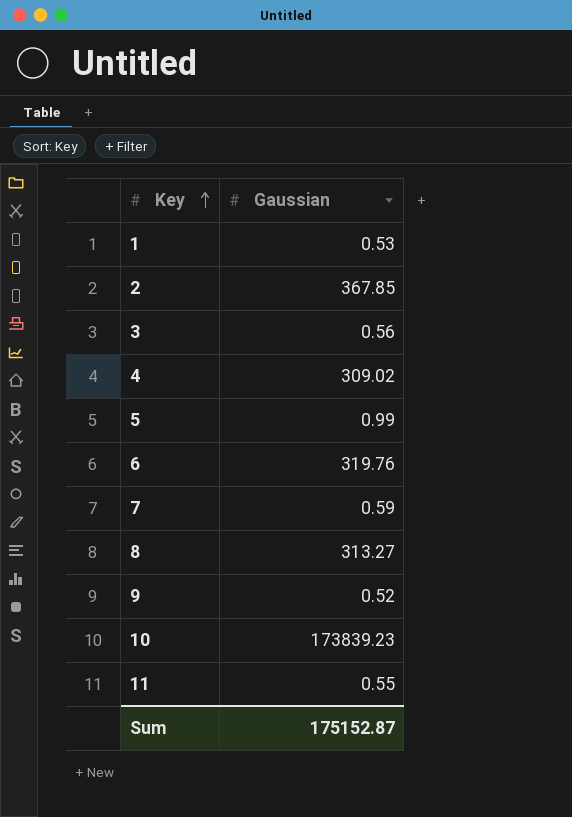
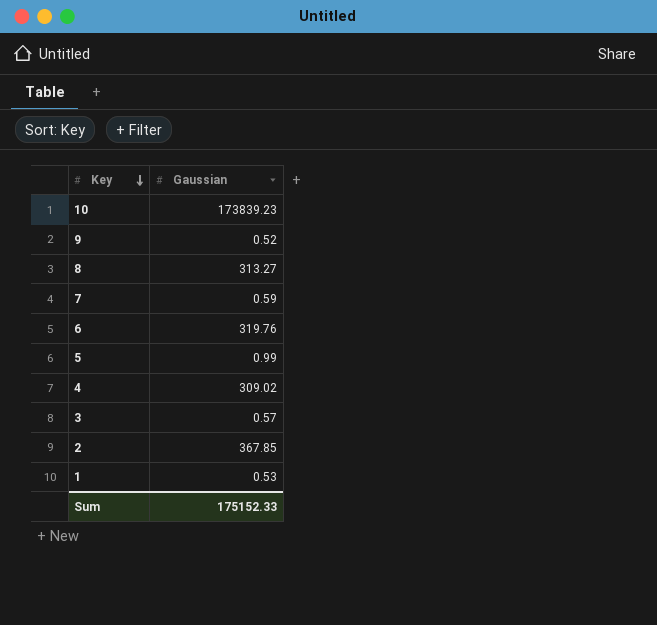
row order: Key ascending -> Key descending
row 11: 0.55 -> none
3 | Gaussian: 0.56 -> 0.57
Sum | Gaussian: 175152.87 -> 175152.33

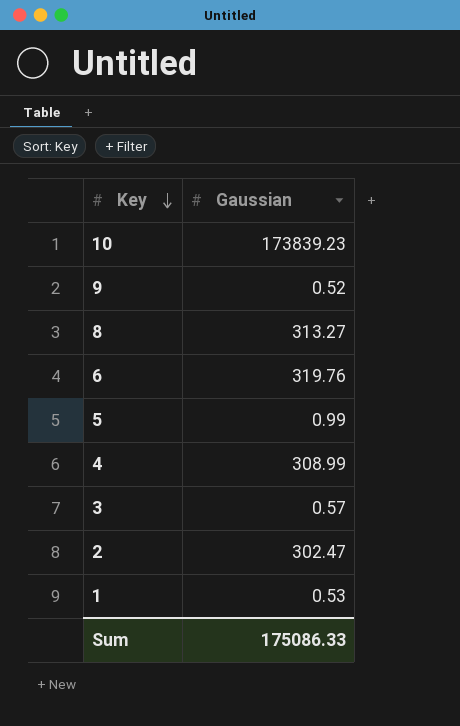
row 7: 0.59 -> none
4 | Gaussian: 309.02 -> 308.99
2 | Gaussian: 367.85 -> 302.47
Sum | Gaussian: 175152.33 -> 175086.33

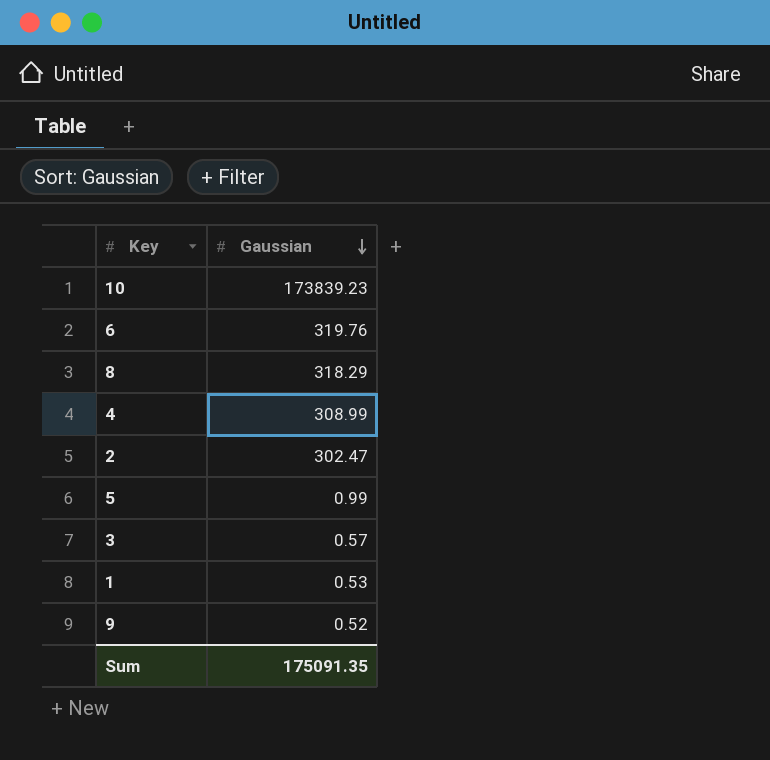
row order: Key descending -> Gaussian descending
8 | Gaussian: 313.27 -> 318.29
Sum | Gaussian: 175086.33 -> 175091.35

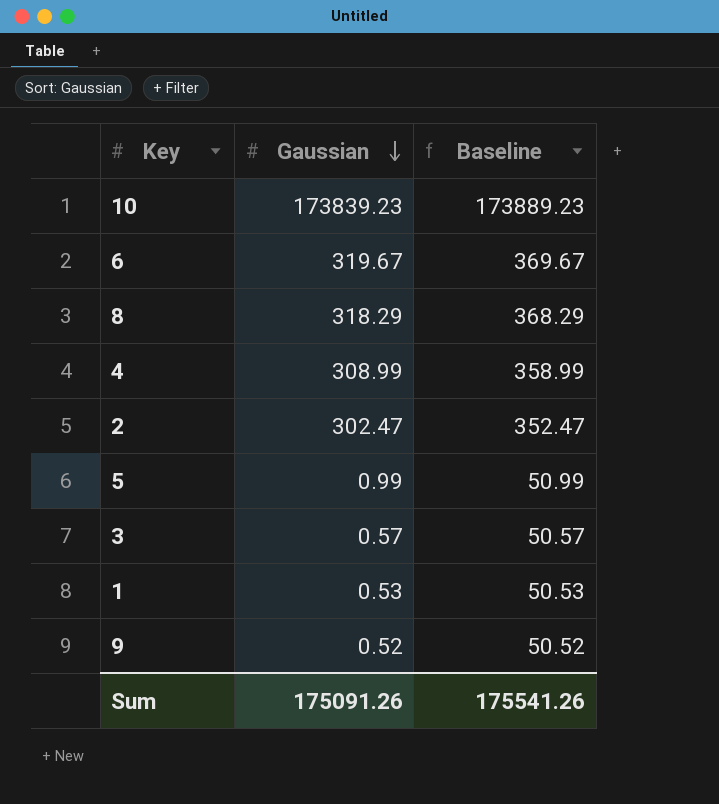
column Baseline | formula: none -> [Gaussian] + 50
6 | Gaussian: 319.76 -> 319.67
Sum | Gaussian: 175091.35 -> 175091.26

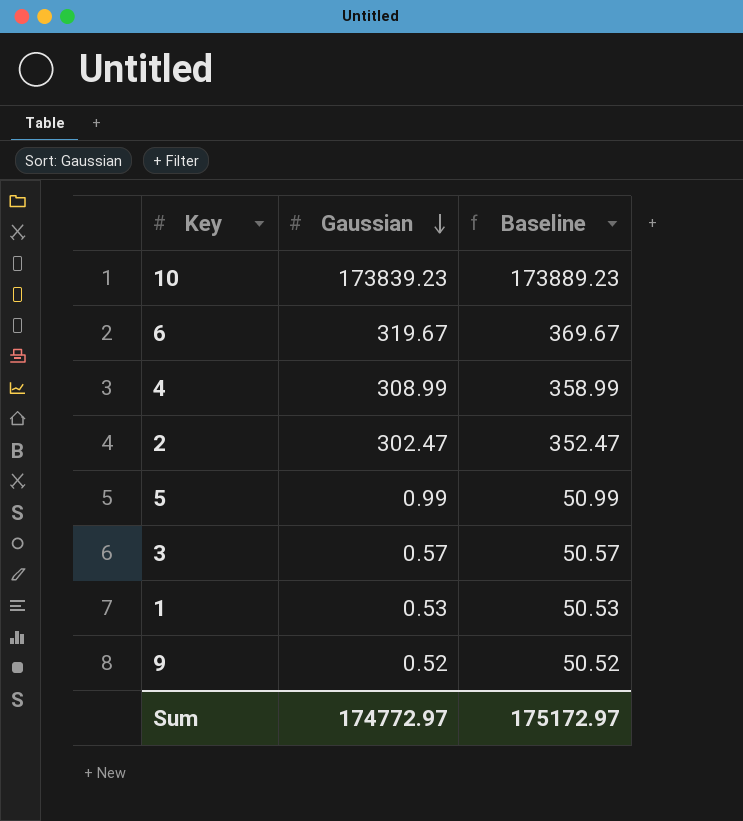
row 8: 318.29 | 368.29 -> none
Sum | Gaussian: 175091.26 -> 174772.97
Sum | Baseline: 175541.26 -> 175172.97

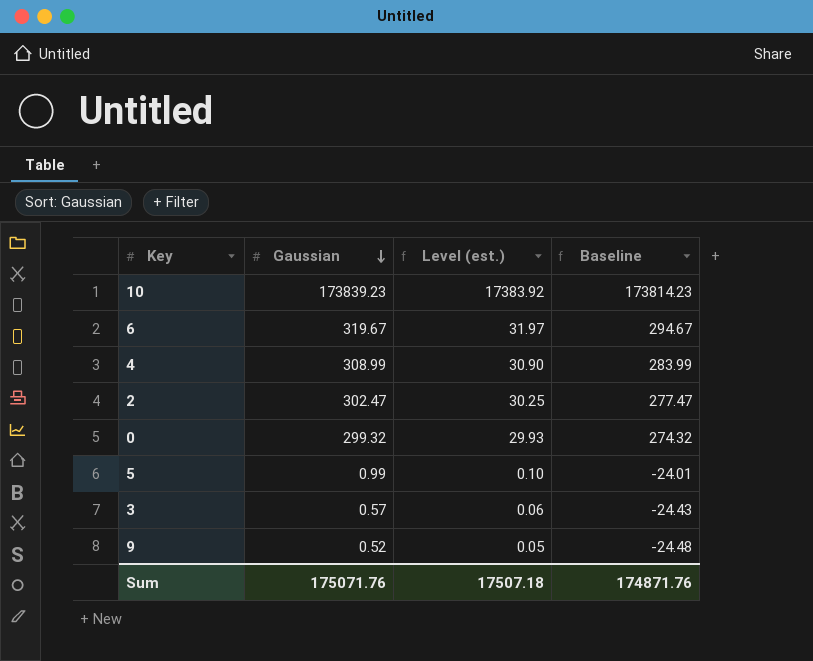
column Level (est.) | formula: none -> [Gaussian] * 0.1
column Baseline | formula: [Gaussian] + 50 -> [Gaussian] - 25
row 1: 0.53 | 50.53 -> none
row 0: none -> 299.32 | 29.93 | 274.32
Sum | Gaussian: 174772.97 -> 175071.76
Sum | Baseline: 175172.97 -> 174871.76

